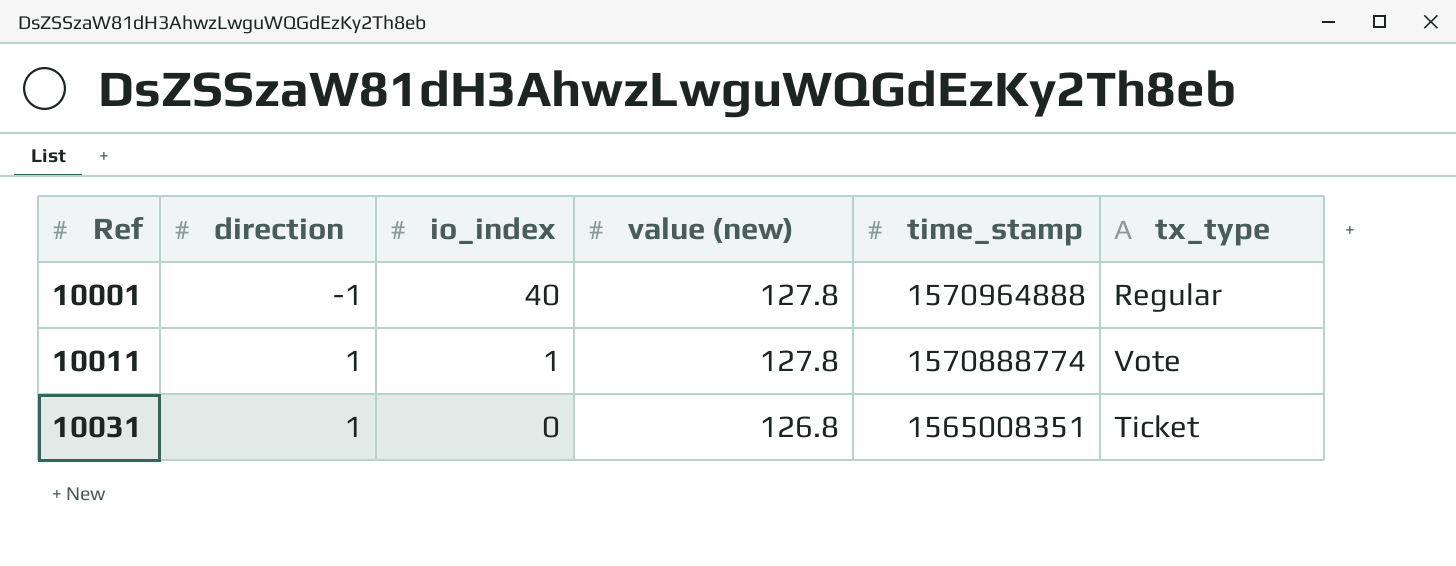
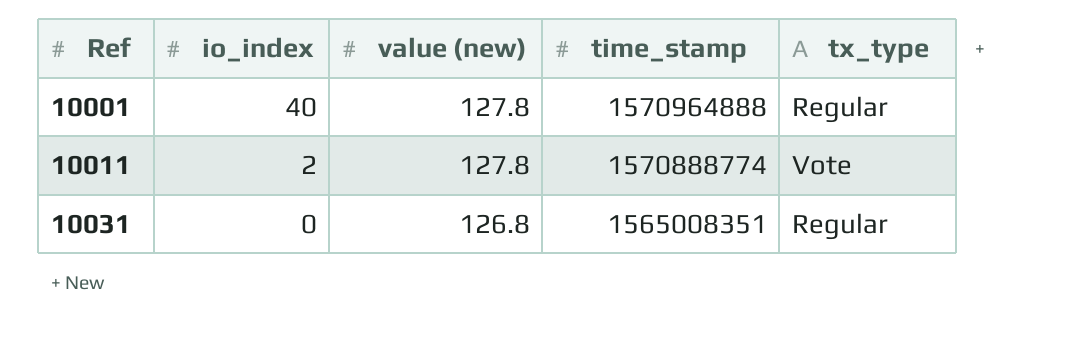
column direction | position: 2 -> none
10011 | io_index: 1 -> 2
10031 | tx_type: Ticket -> Regular

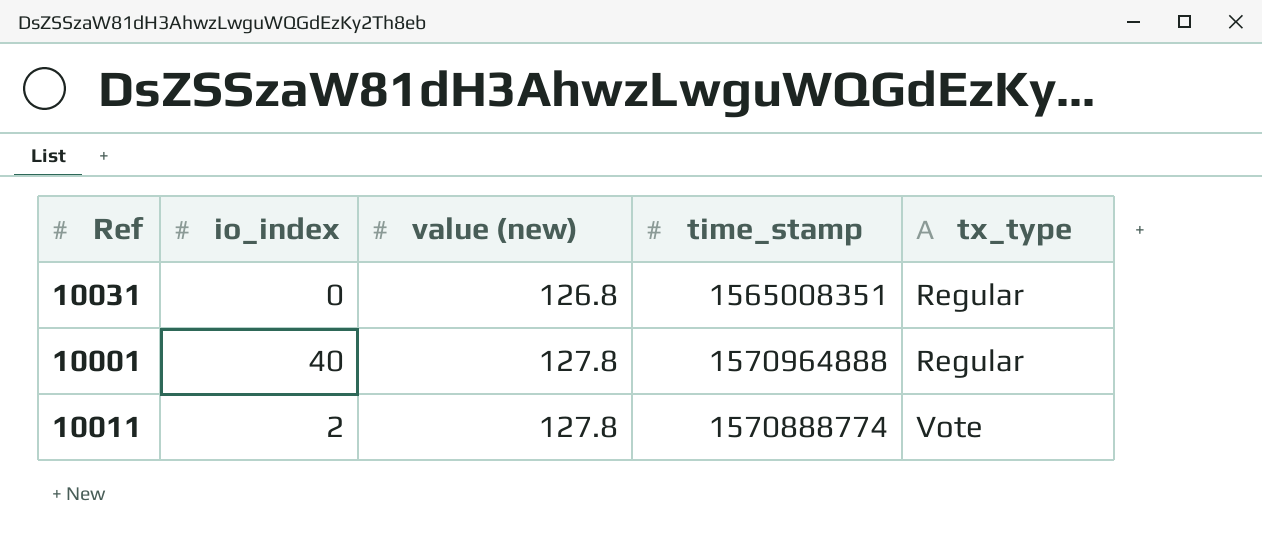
row order: Ref ascending -> value (new) ascending

